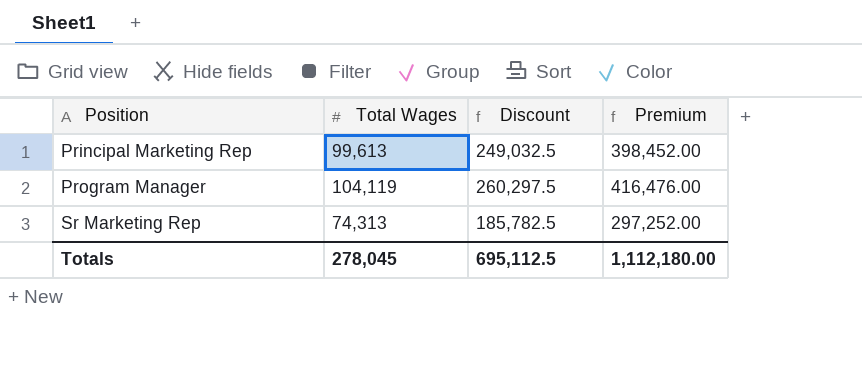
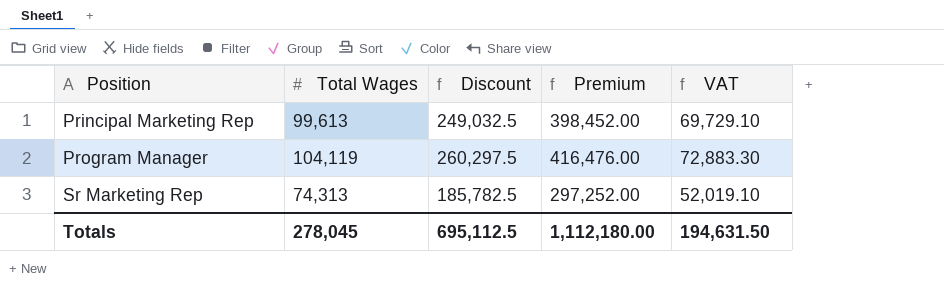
column VAT | formula: none -> [Total Wages] * 0.7

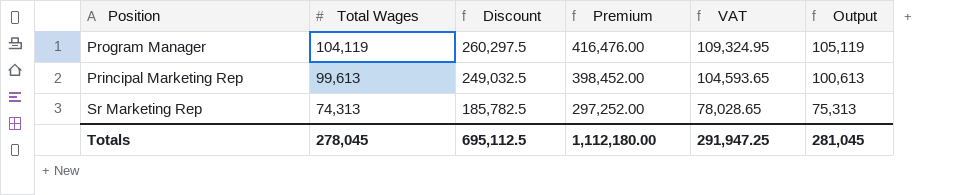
row order: Position ascending -> Total Wages descending
column VAT | formula: [Total Wages] * 0.7 -> [Total Wages] * 1.05
column Output | formula: none -> [Total Wages] + 1000
Totals | VAT: 194,631.50 -> 291,947.25

